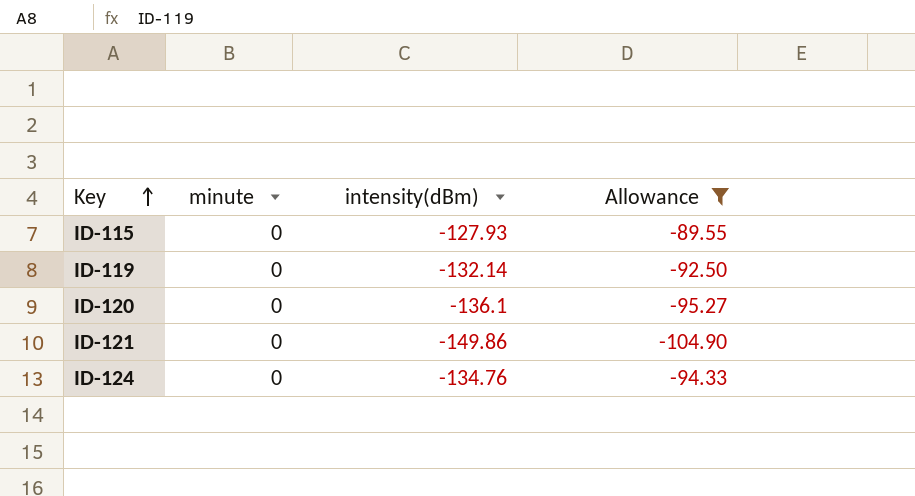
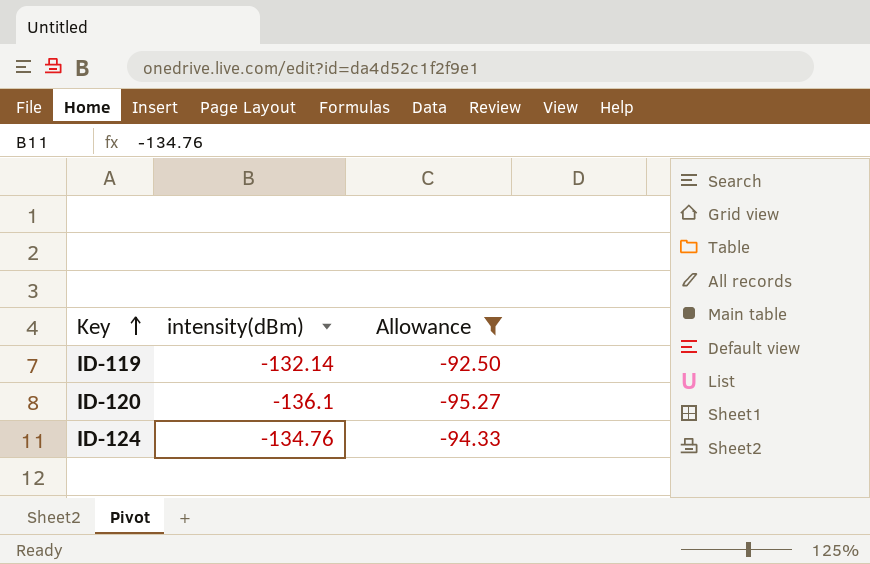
column minute | position: 2 -> none
row ID-115: 0 | -127.93 | -89.55 -> none
row ID-121: 0 | -149.86 | -104.90 -> none

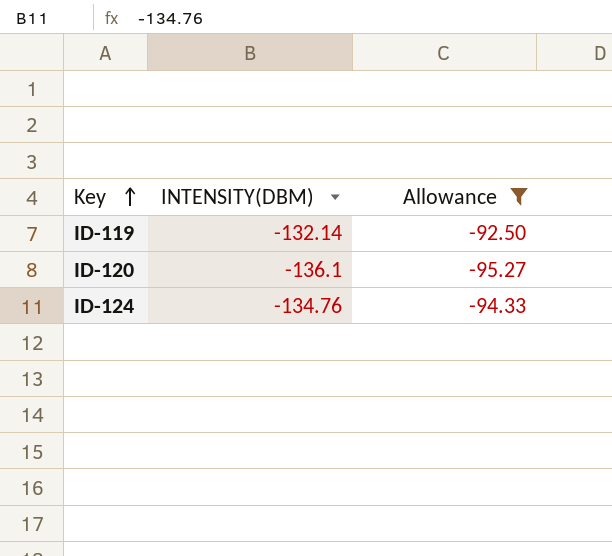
column name: intensity(dBm) -> INTENSITY(DBM)

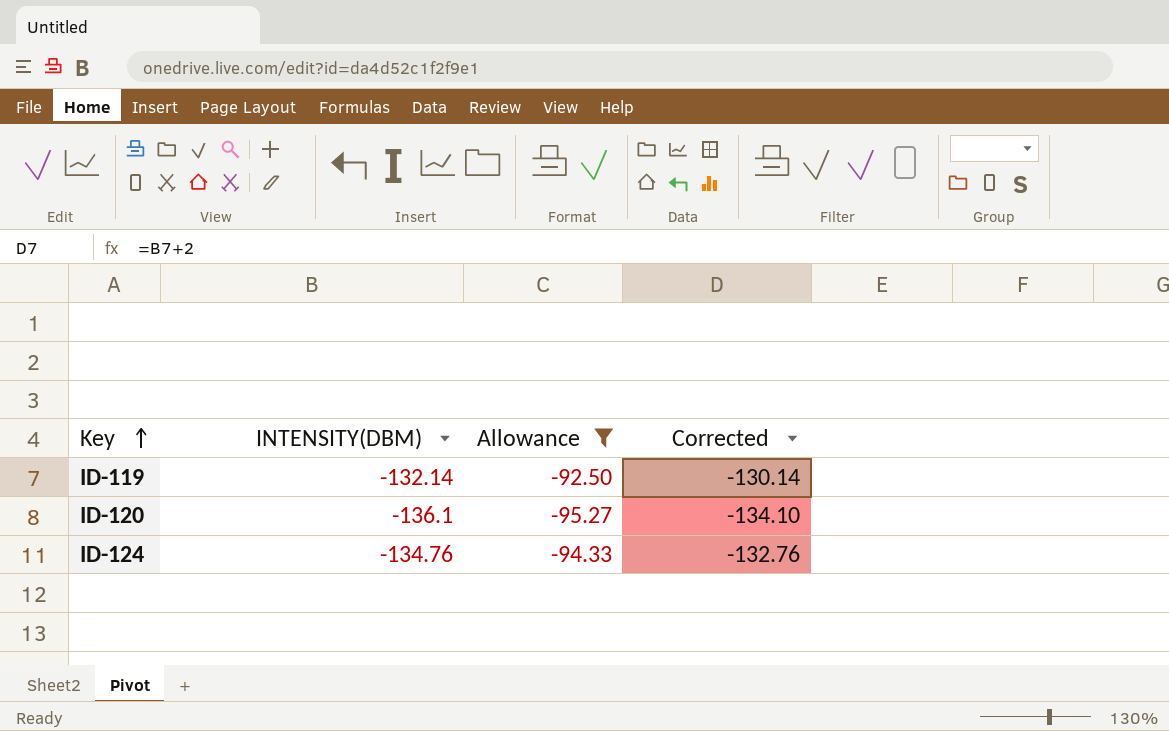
column Corrected | formula: none -> [INTENSITY(DBM)] + 2

